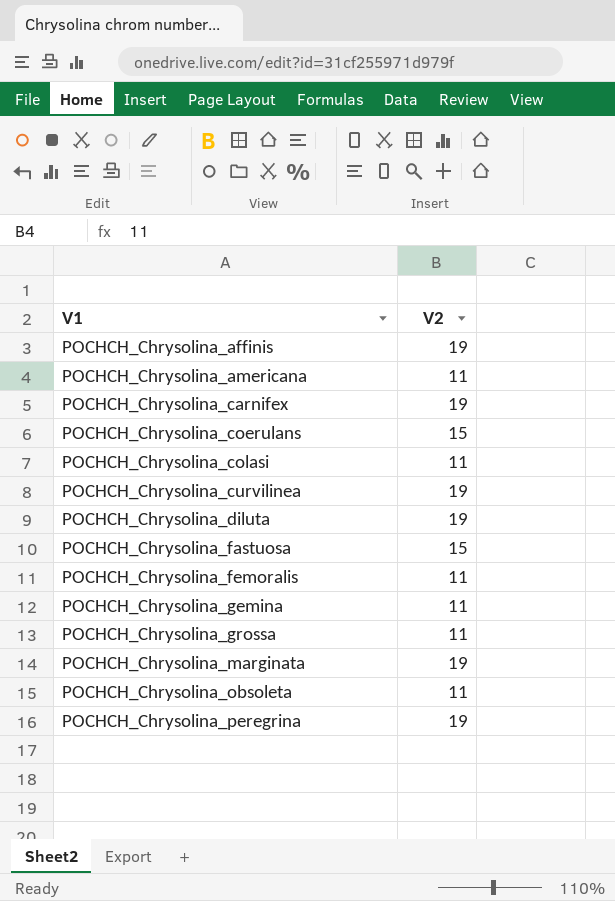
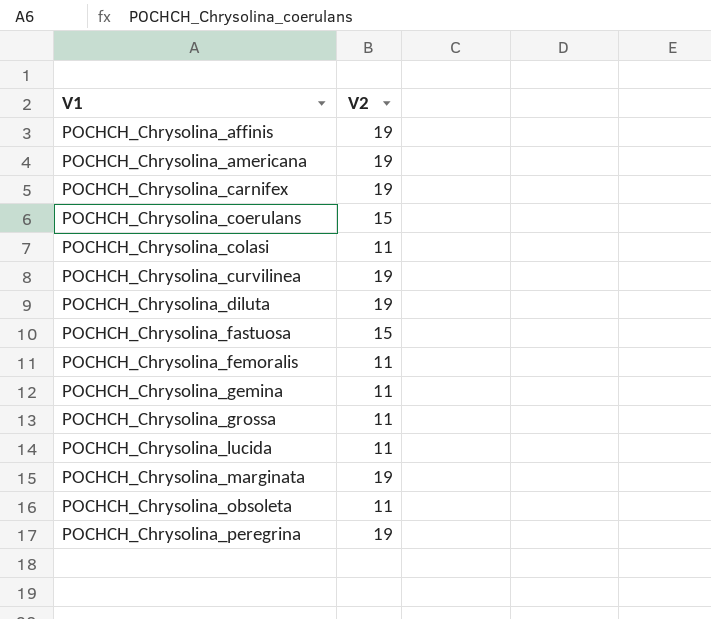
POCHCH_Chrysolina_americana | V2: 11 -> 19
row POCHCH_Chrysolina_lucida: none -> 11

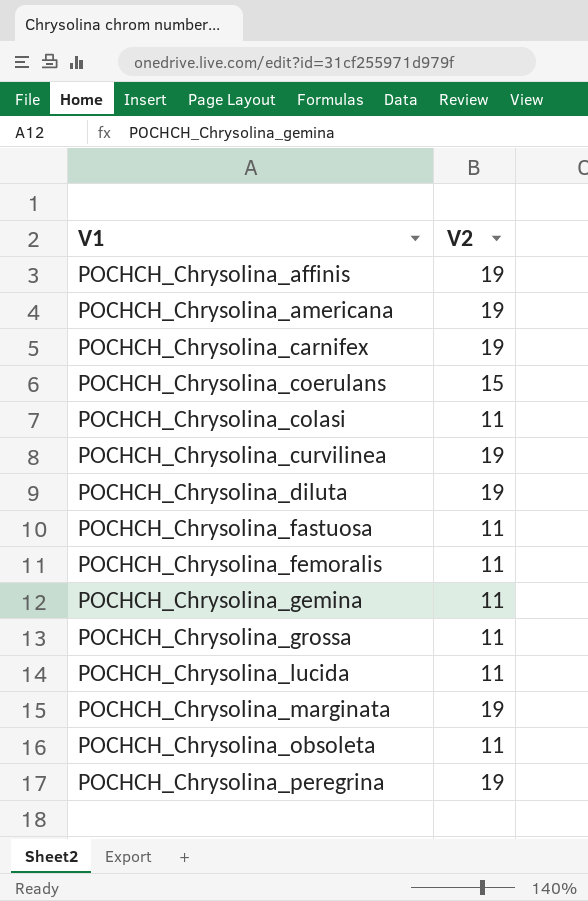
POCHCH_Chrysolina_fastuosa | V2: 15 -> 11

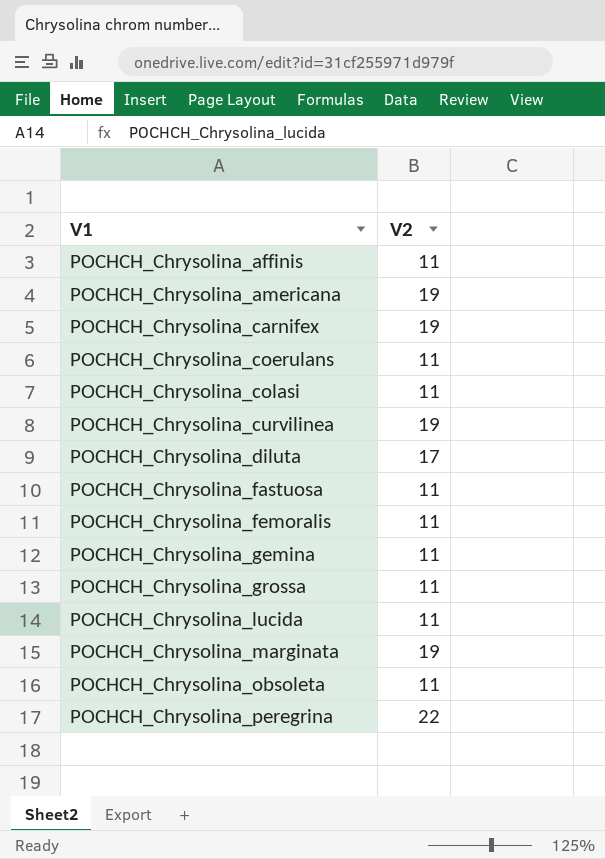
POCHCH_Chrysolina_affinis | V2: 19 -> 11
POCHCH_Chrysolina_coerulans | V2: 15 -> 11
POCHCH_Chrysolina_diluta | V2: 19 -> 17
POCHCH_Chrysolina_peregrina | V2: 19 -> 22

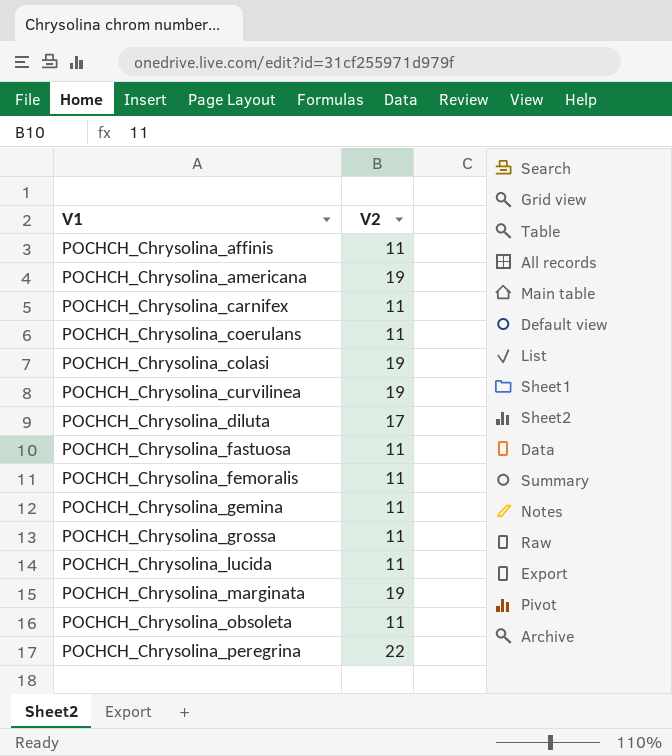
POCHCH_Chrysolina_carnifex | V2: 19 -> 11
POCHCH_Chrysolina_colasi | V2: 11 -> 19

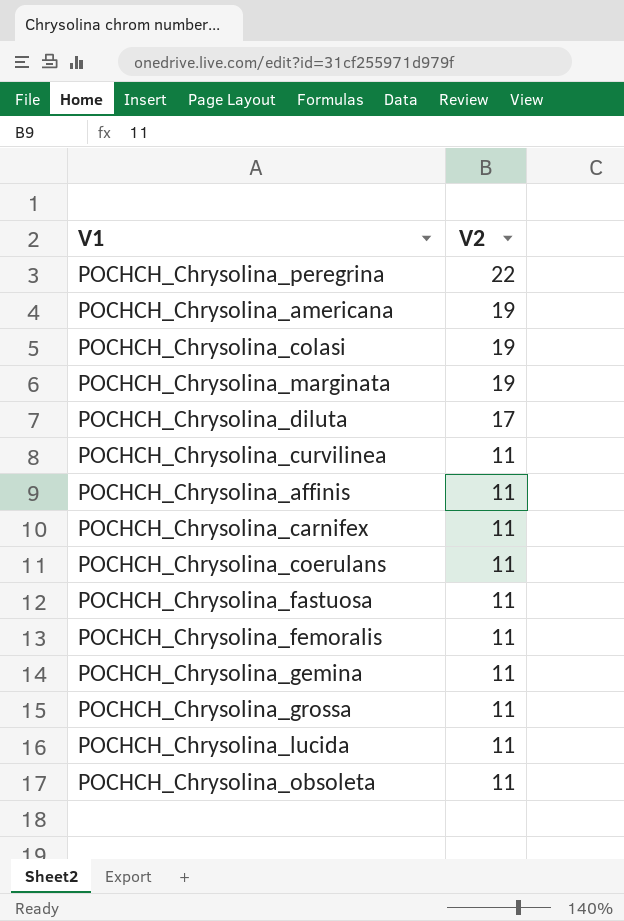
row order: V1 ascending -> V2 descending
POCHCH_Chrysolina_curvilinea | V2: 19 -> 11

